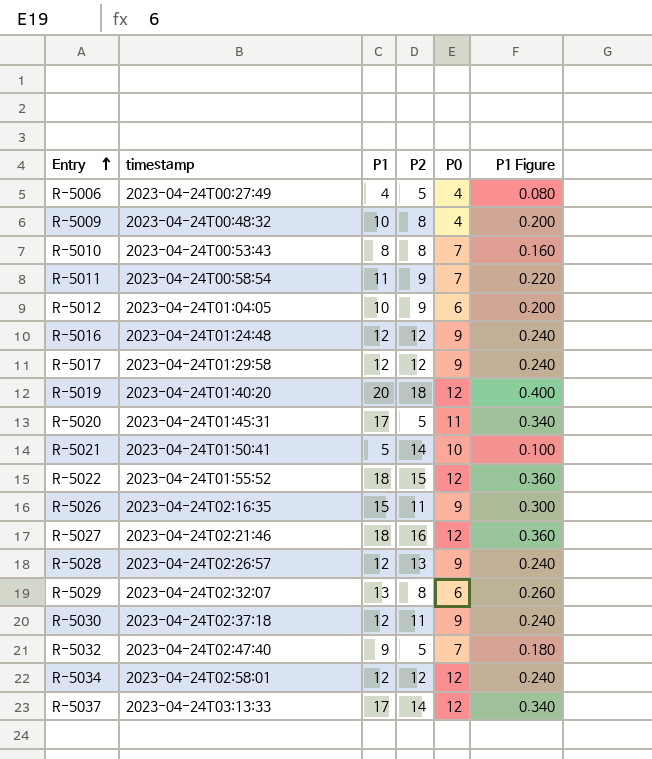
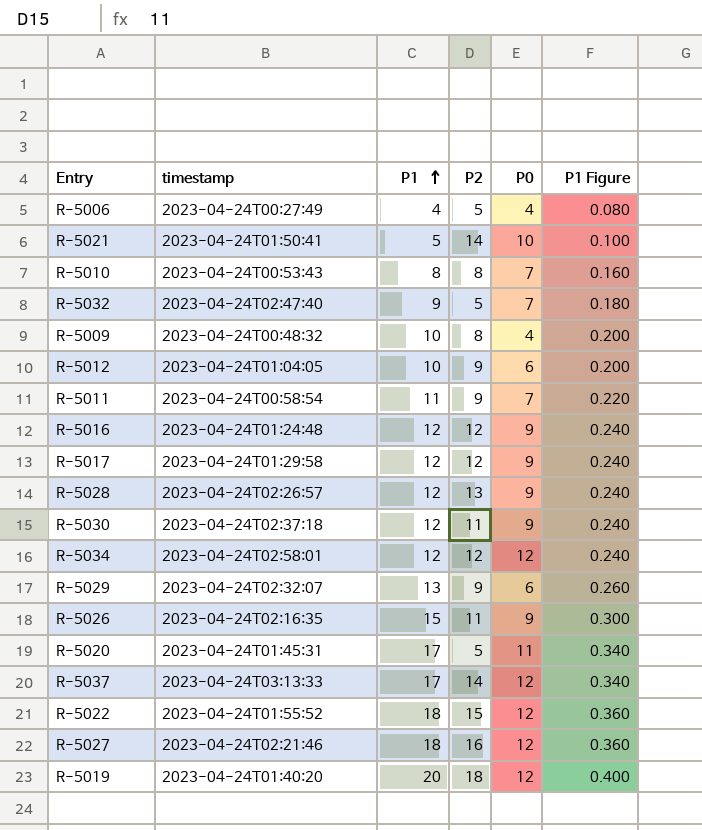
row order: Entry ascending -> P1 ascending
R-5029 | P2: 8 -> 9

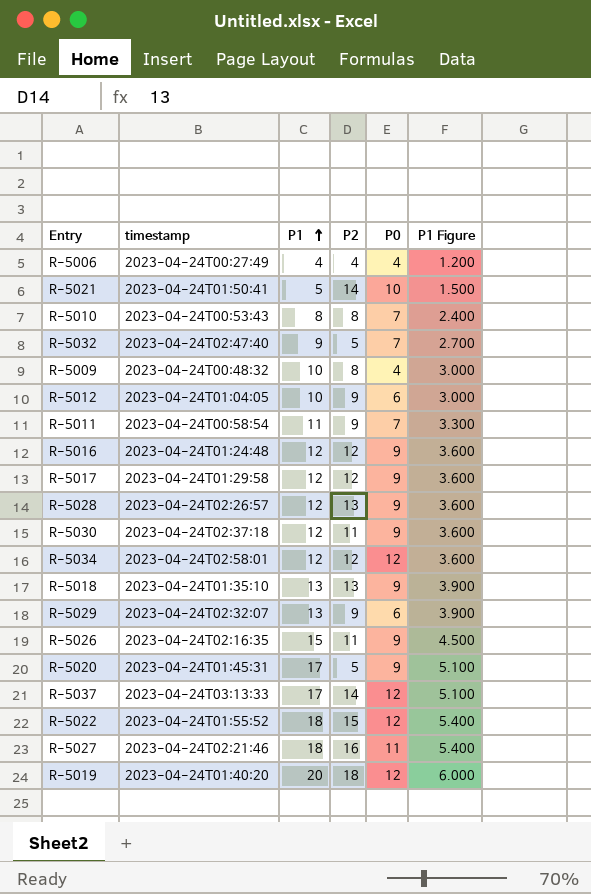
column P1 Figure | formula: [P1] * 0.02 -> [P1] * 0.3
R-5006 | P2: 5 -> 4
row R-5018: none -> 2023-04-24T01:35:10 | 13 | 13 | 9 | 3.900
R-5020 | P0: 11 -> 9
R-5027 | P0: 12 -> 11

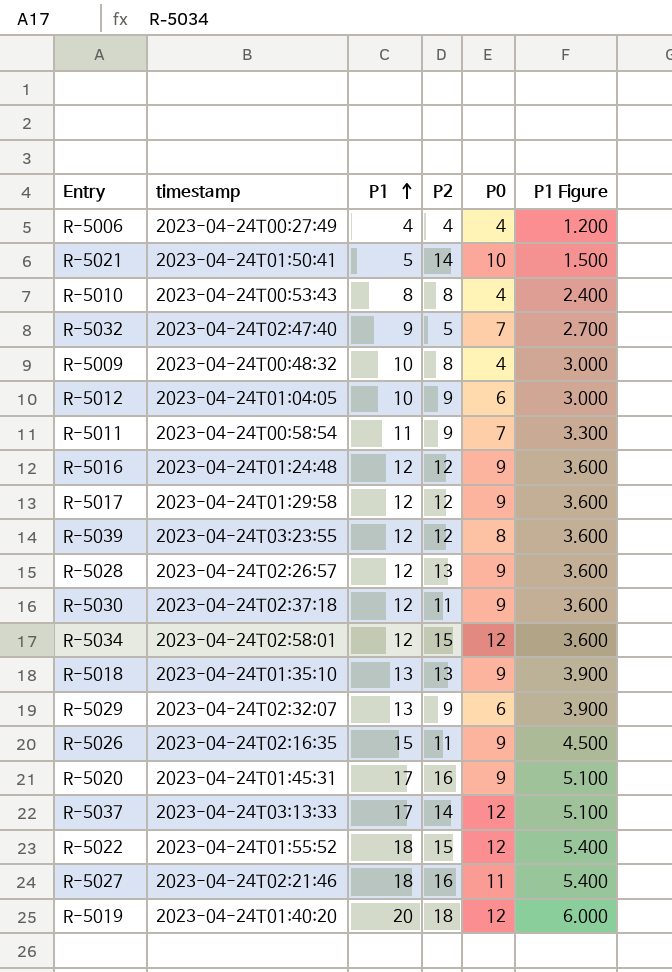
R-5010 | P0: 7 -> 4
row R-5039: none -> 2023-04-24T03:23:55 | 12 | 12 | 8 | 3.600
R-5034 | P2: 12 -> 15
R-5020 | P2: 5 -> 16

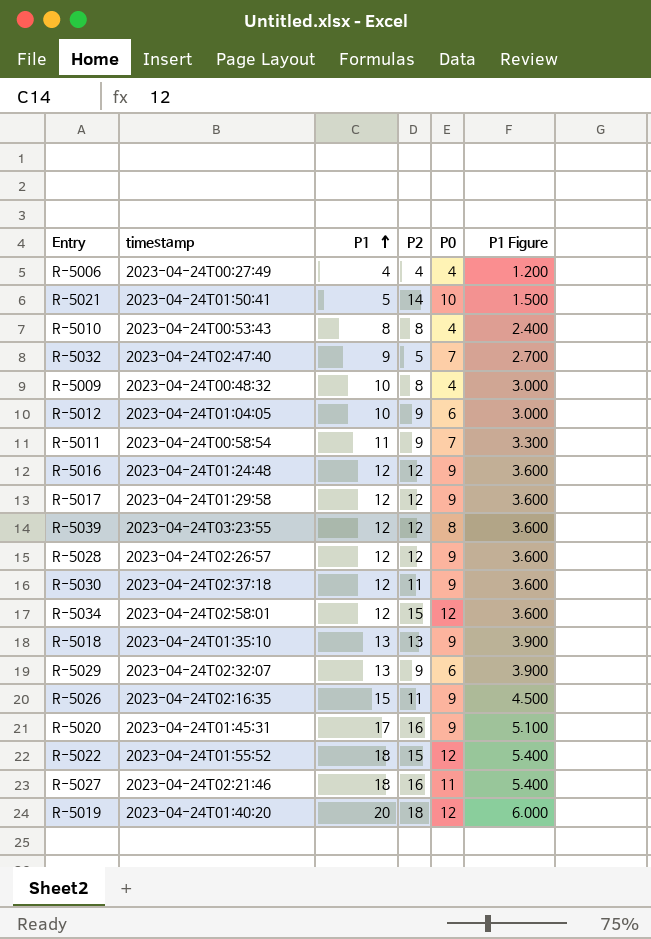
row R-5037: 2023-04-24T03:13:33 | 17 | 14 | 12 | 5.100 -> none
R-5028 | P2: 13 -> 12

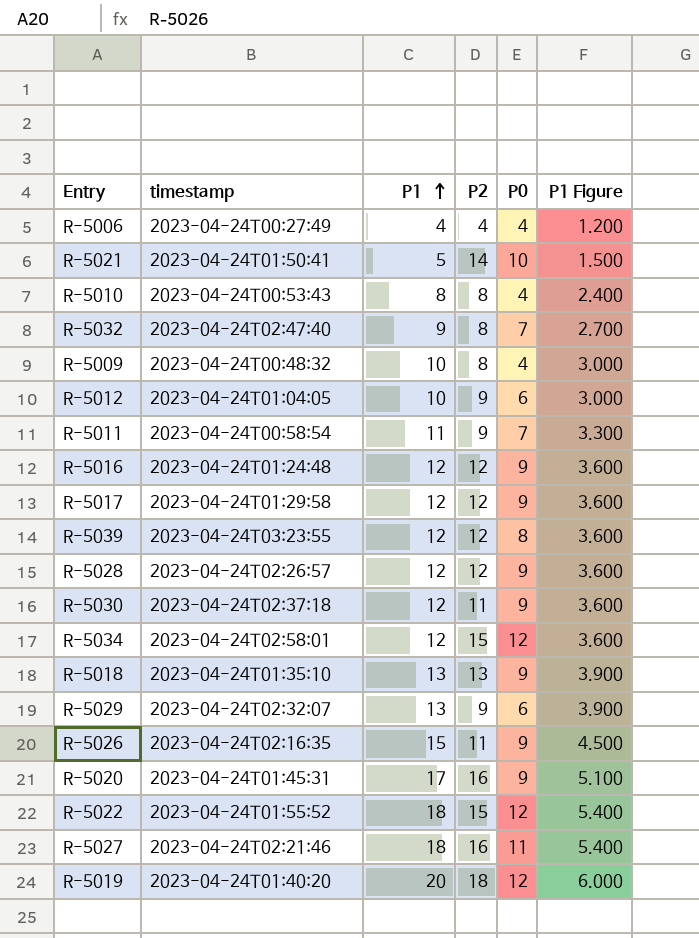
R-5032 | P2: 5 -> 8

